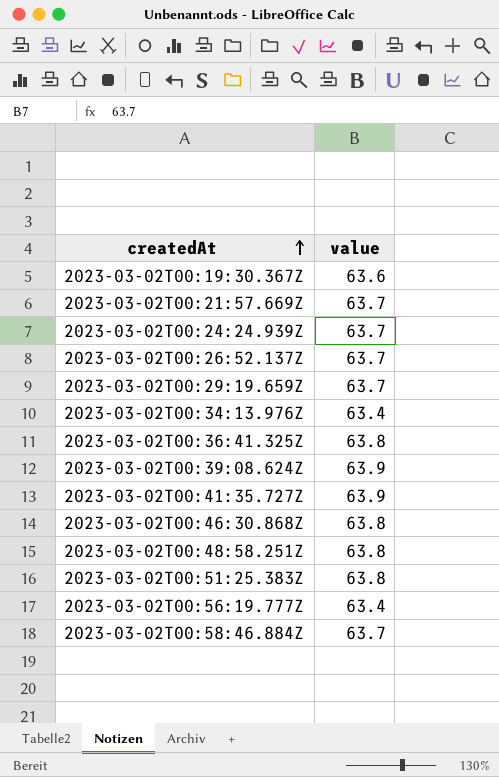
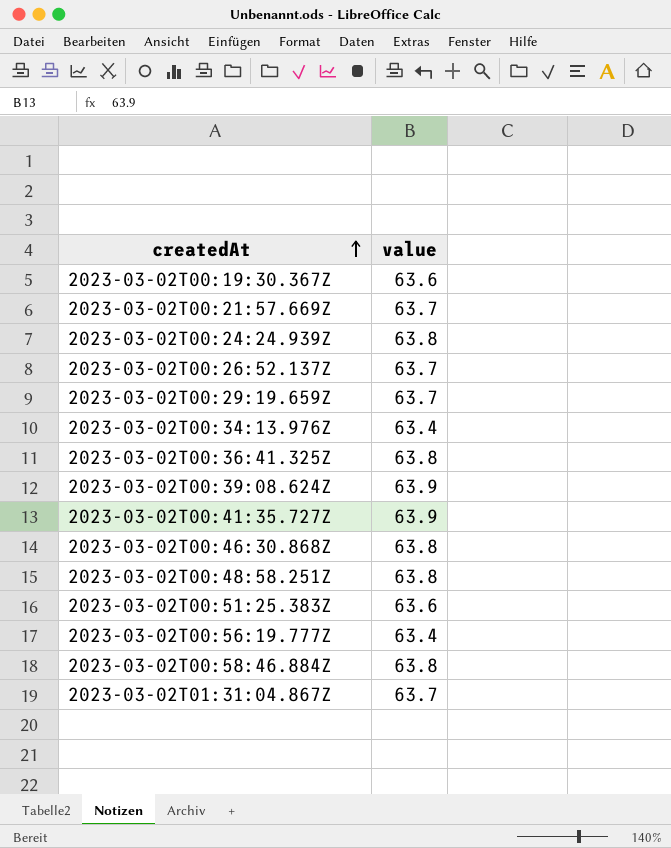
2023-03-02T00:24:24.939Z | value: 63.7 -> 63.8
2023-03-02T00:51:25.383Z | value: 63.8 -> 63.6
2023-03-02T00:58:46.884Z | value: 63.7 -> 63.8
row 2023-03-02T01:31:04.867Z: none -> 63.7

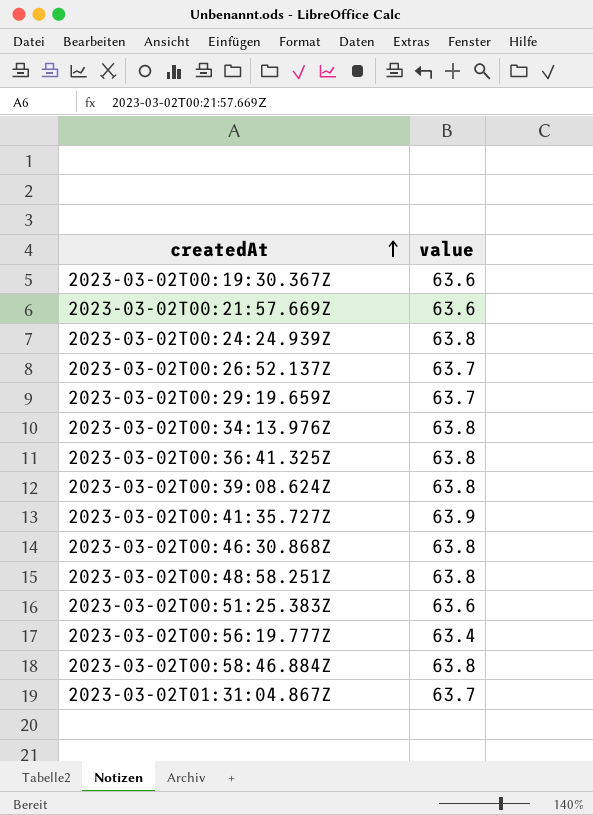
2023-03-02T00:21:57.669Z | value: 63.7 -> 63.6
2023-03-02T00:34:13.976Z | value: 63.4 -> 63.8
2023-03-02T00:39:08.624Z | value: 63.9 -> 63.8

